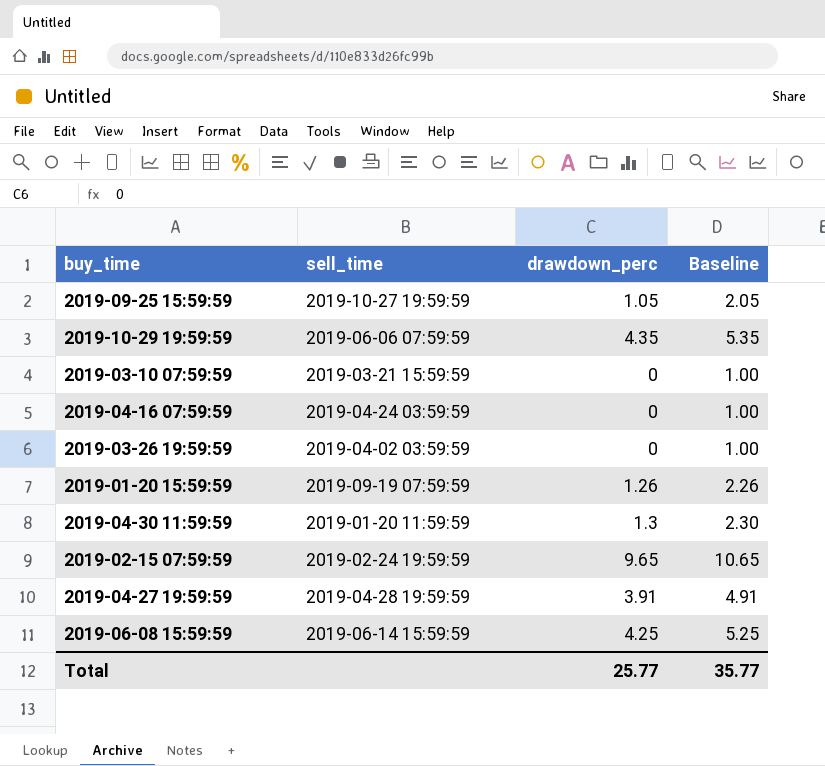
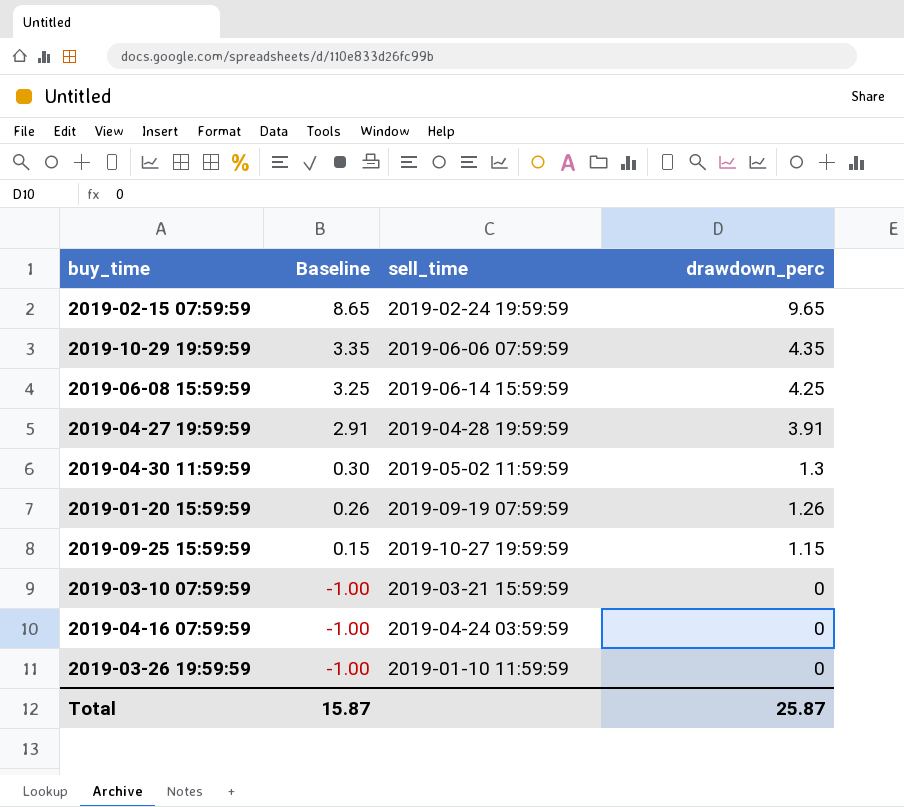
row order: none -> Baseline descending
column Baseline | formula: [drawdown_perc] + 1 -> [drawdown_perc] - 1
column Baseline | position: 4 -> 2
2019-04-30 11:59:59 | sell_time: 2019-01-20 11:59:59 -> 2019-05-02 11:59:59
2019-09-25 15:59:59 | drawdown_perc: 1.05 -> 1.15
2019-03-26 19:59:59 | sell_time: 2019-04-02 03:59:59 -> 2019-01-10 11:59:59
Total | Baseline: 35.77 -> 15.87
Total | drawdown_perc: 25.77 -> 25.87

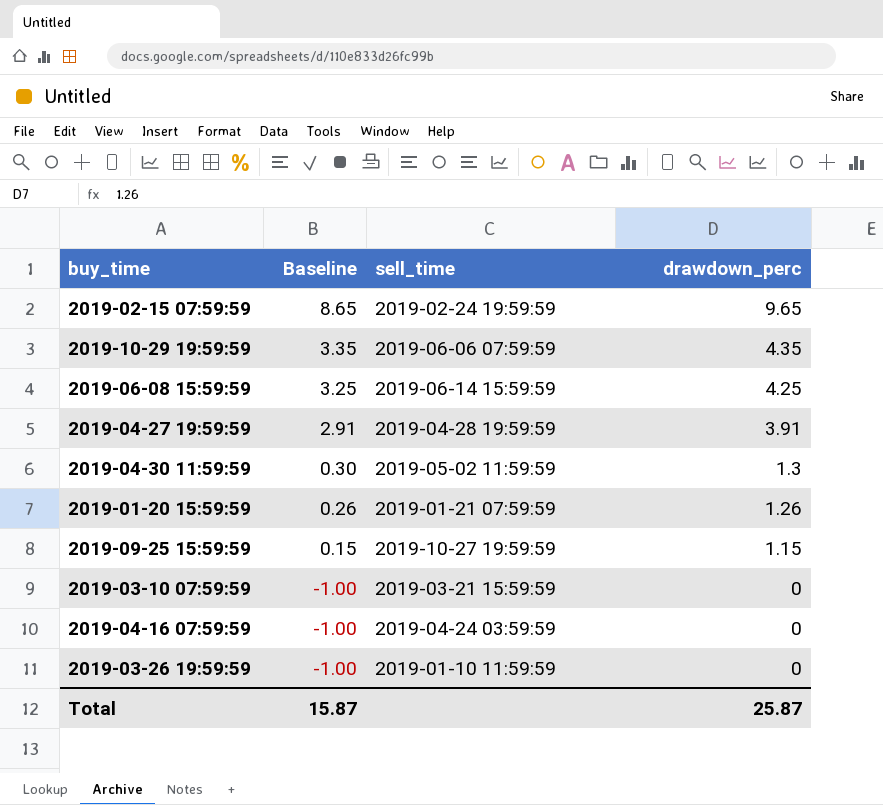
2019-01-20 15:59:59 | sell_time: 2019-09-19 07:59:59 -> 2019-01-21 07:59:59

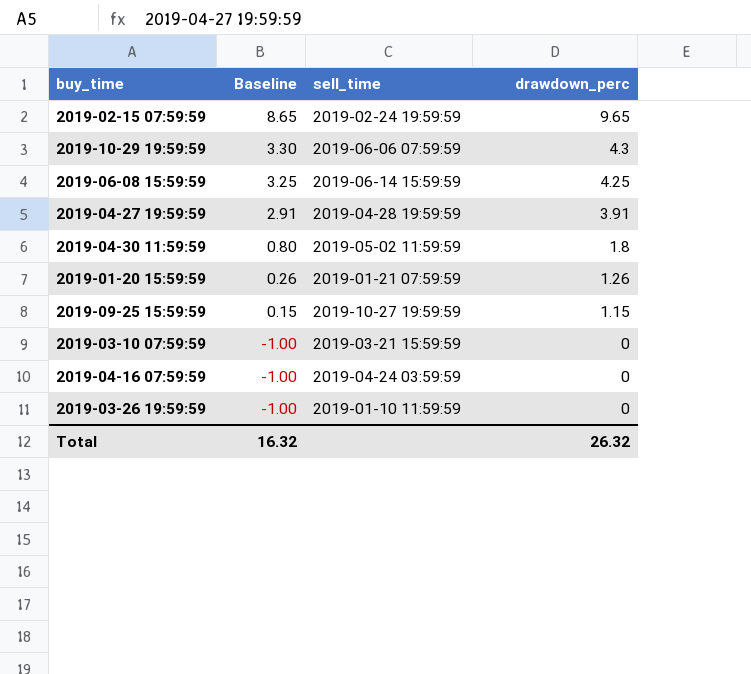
2019-10-29 19:59:59 | Baseline: 3.35 -> 3.30
2019-10-29 19:59:59 | drawdown_perc: 4.35 -> 4.3
2019-04-30 11:59:59 | Baseline: 0.30 -> 0.80
2019-04-30 11:59:59 | drawdown_perc: 1.3 -> 1.8
Total | Baseline: 15.87 -> 16.32
Total | drawdown_perc: 25.87 -> 26.32

